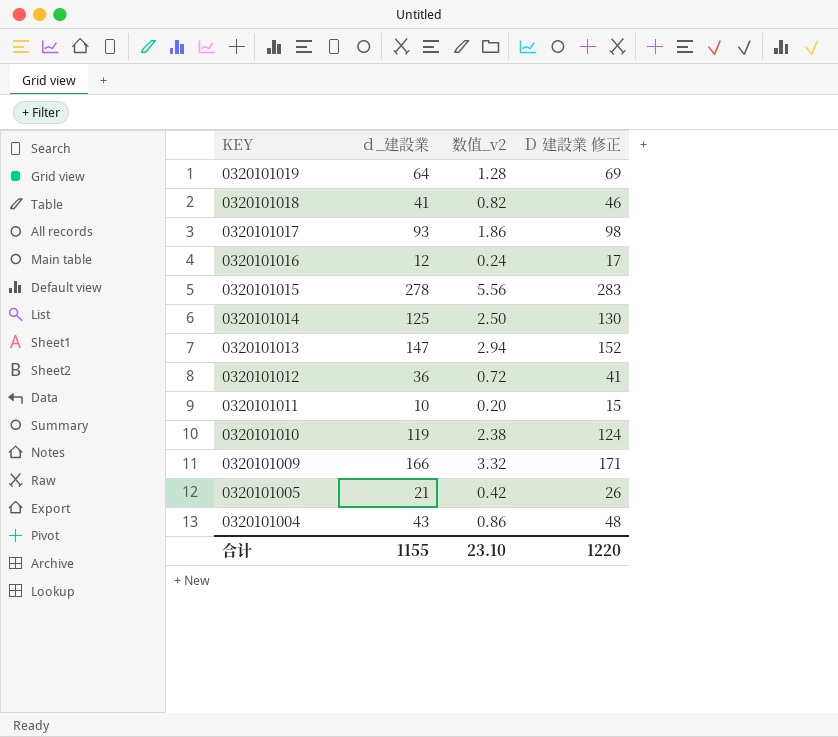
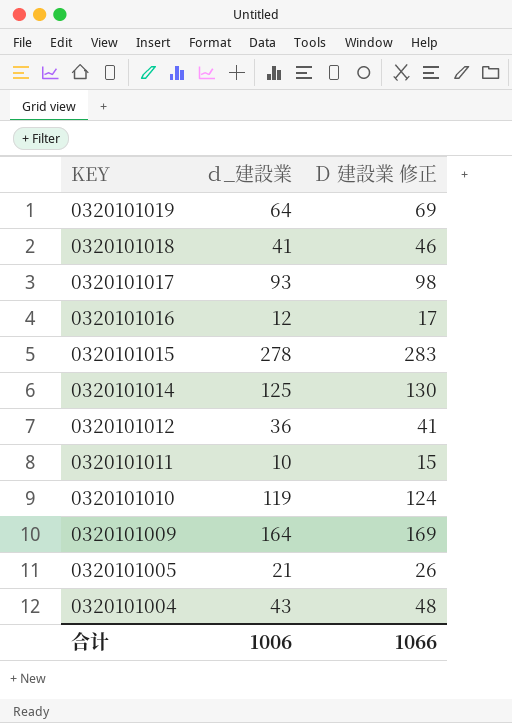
column 数值_v2 | formula: [ｄ_建設業] * 0.02 -> none
row 0320101013: 147 | 2.94 | 152 -> none
0320101009 | ｄ_建設業: 166 -> 164
0320101009 | Ｄ 建設業 修正: 171 -> 169
合计 | ｄ_建設業: 1155 -> 1006
合计 | Ｄ 建設業 修正: 1220 -> 1066

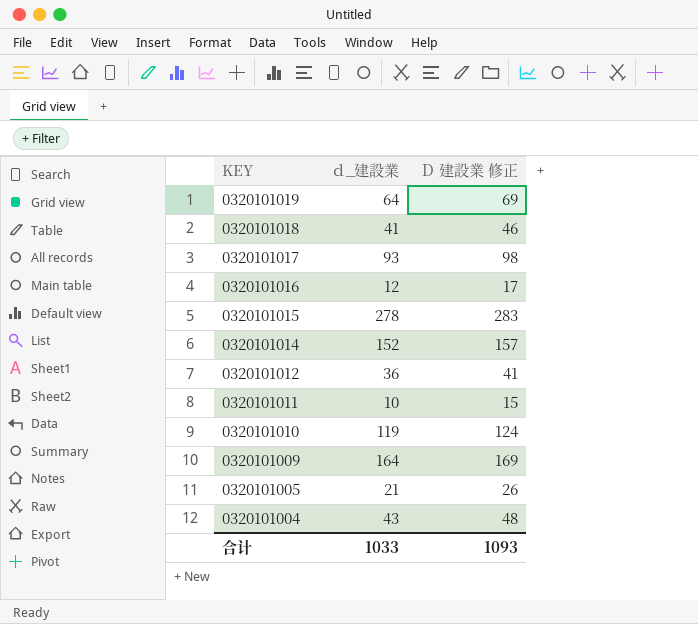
0320101014 | ｄ_建設業: 125 -> 152
0320101014 | Ｄ 建設業 修正: 130 -> 157
合计 | ｄ_建設業: 1006 -> 1033
合计 | Ｄ 建設業 修正: 1066 -> 1093

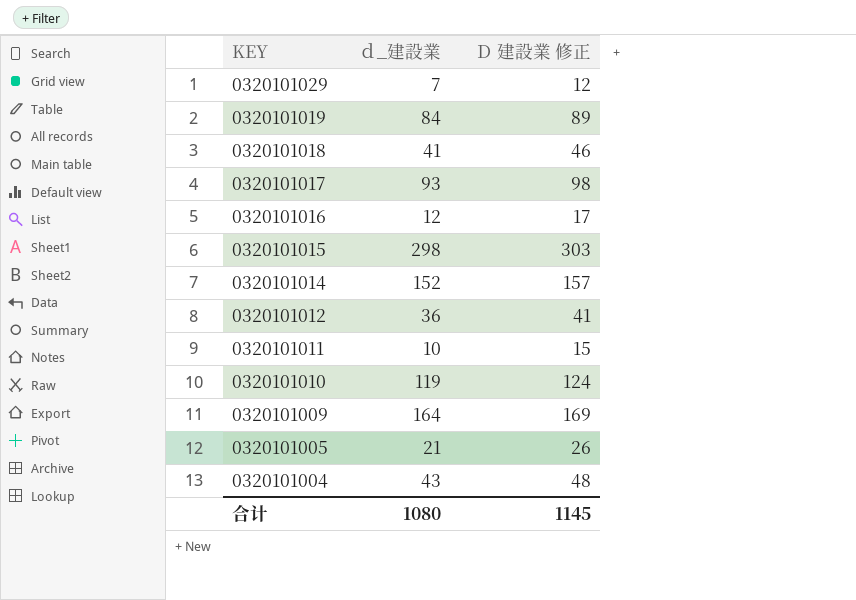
row 0320101029: none -> 7 | 12
0320101019 | ｄ_建設業: 64 -> 84
0320101019 | Ｄ 建設業 修正: 69 -> 89
0320101015 | ｄ_建設業: 278 -> 298
0320101015 | Ｄ 建設業 修正: 283 -> 303
合计 | ｄ_建設業: 1033 -> 1080
合计 | Ｄ 建設業 修正: 1093 -> 1145

